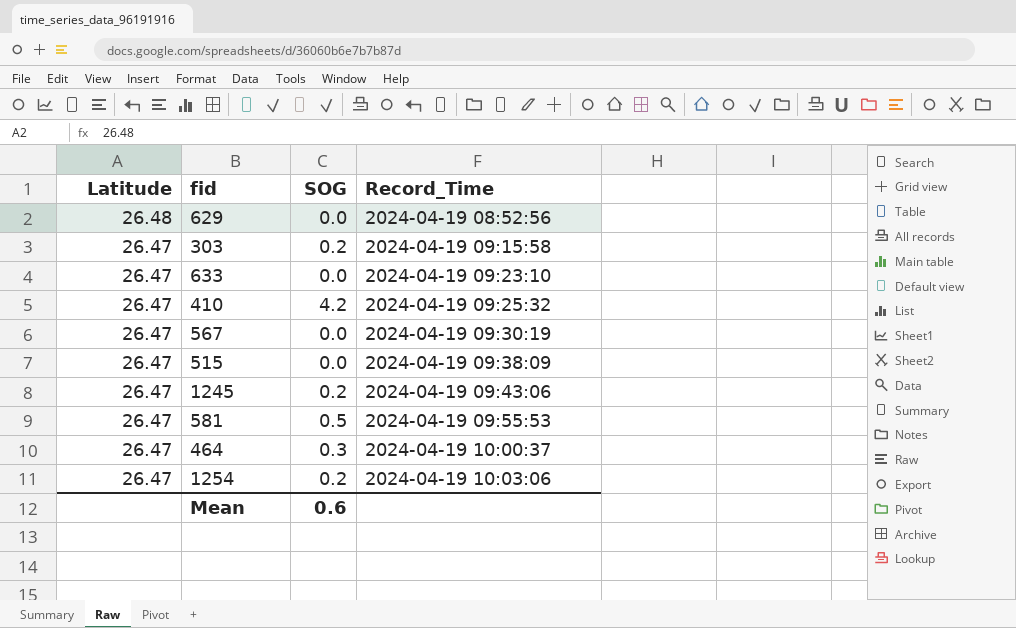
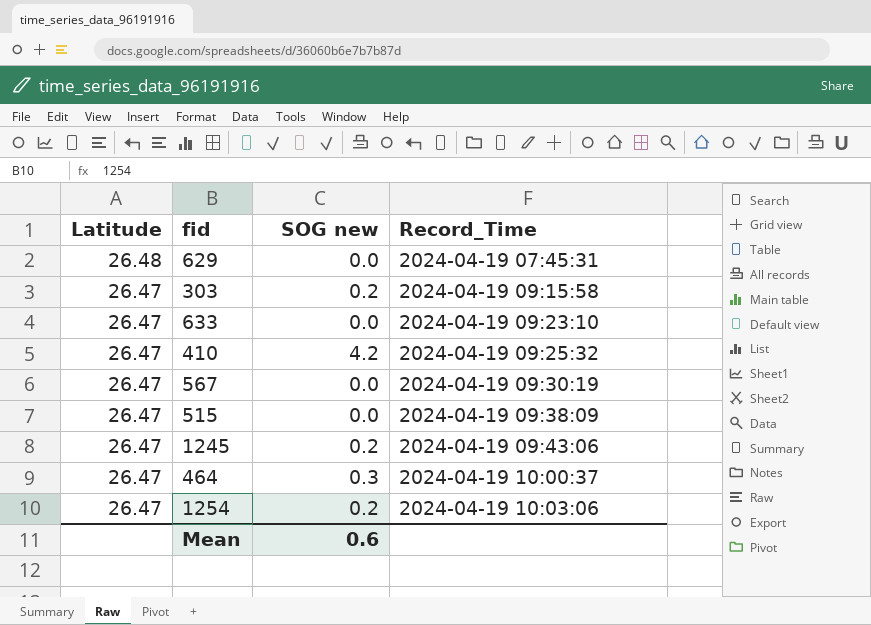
column name: SOG -> SOG new
row 581: 26.47 | 0.5 | 2024-04-19 09:55:53 -> none
629 | Record_Time: 2024-04-19 08:52:56 -> 2024-04-19 07:45:31

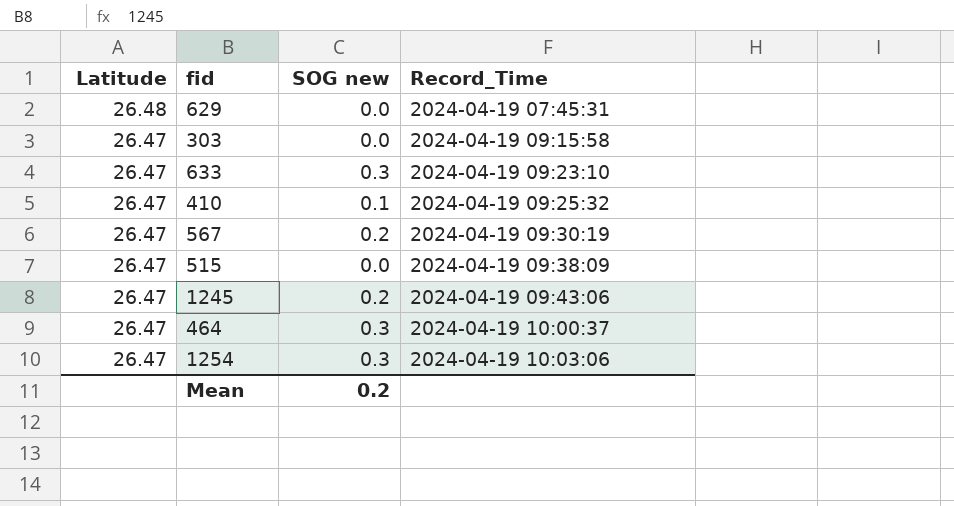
303 | SOG new: 0.2 -> 0.0
633 | SOG new: 0.0 -> 0.3
410 | SOG new: 4.2 -> 0.1
567 | SOG new: 0.0 -> 0.2
1254 | SOG new: 0.2 -> 0.3
Mean | SOG new: 0.6 -> 0.2

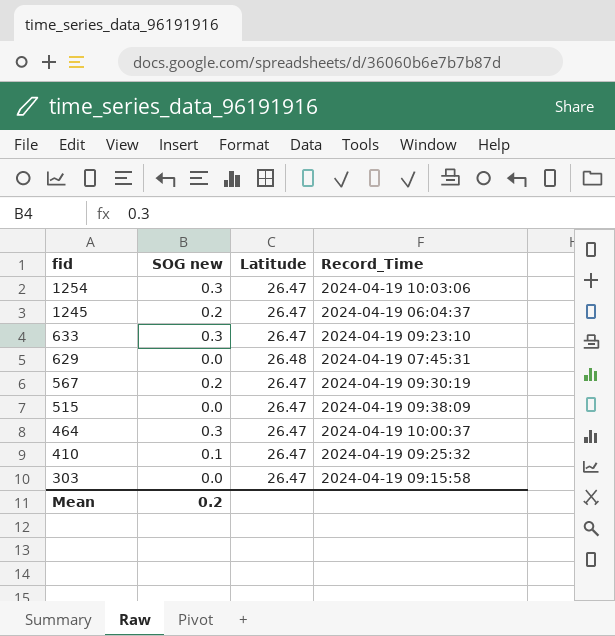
row order: Latitude descending -> fid descending
column Latitude | position: 1 -> 3
1245 | Record_Time: 2024-04-19 09:43:06 -> 2024-04-19 06:04:37

